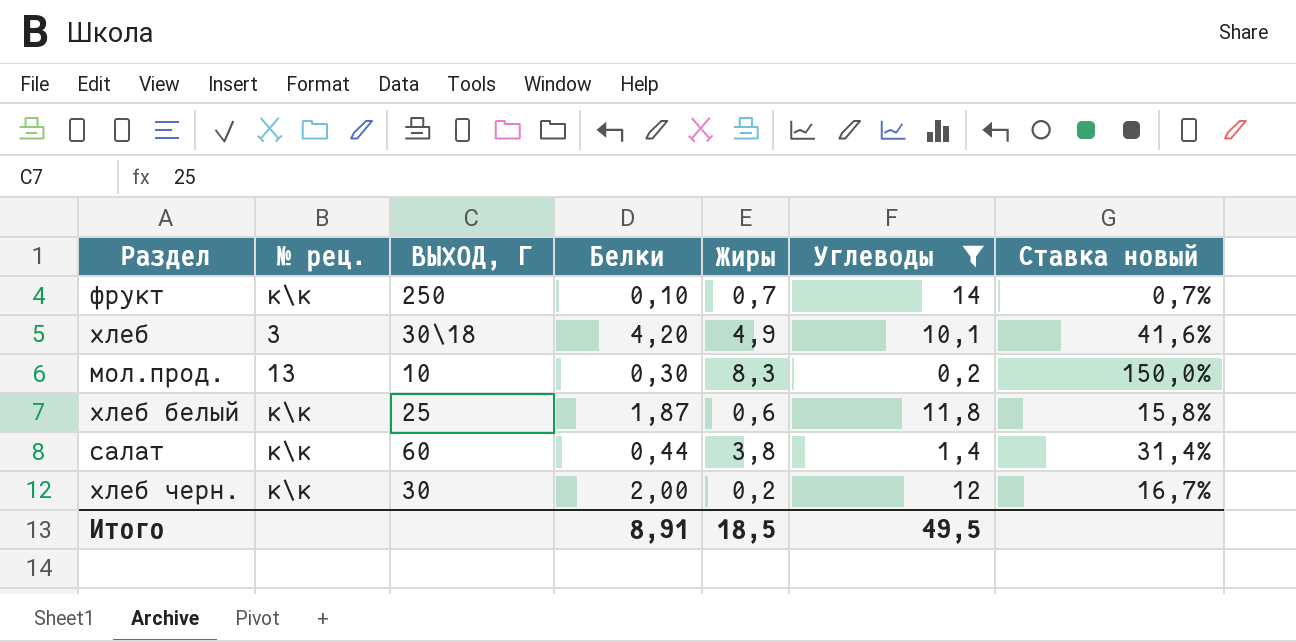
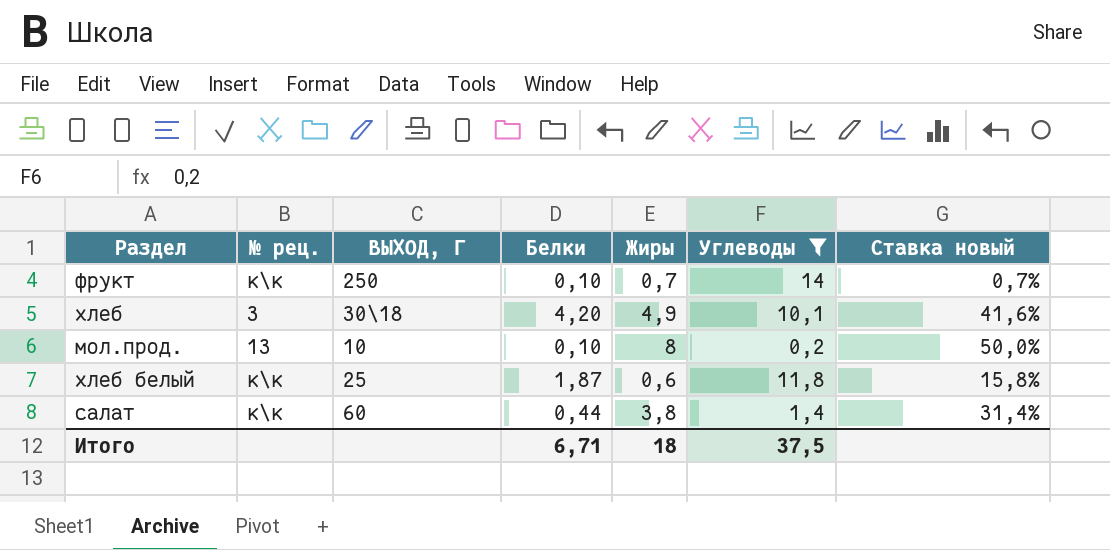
row хлеб черн.: к\к | 30 | 2,00 | 0,2 | 12 | 16,7% -> none
мол.прод. | Белки: 0,30 -> 0,10
мол.прод. | Жиры: 8,3 -> 8
мол.прод. | Ставка новый: 150,0% -> 50,0%
Итого | Белки: 8,91 -> 6,71
Итого | Жиры: 18,5 -> 18
Итого | Углеводы: 49,5 -> 37,5

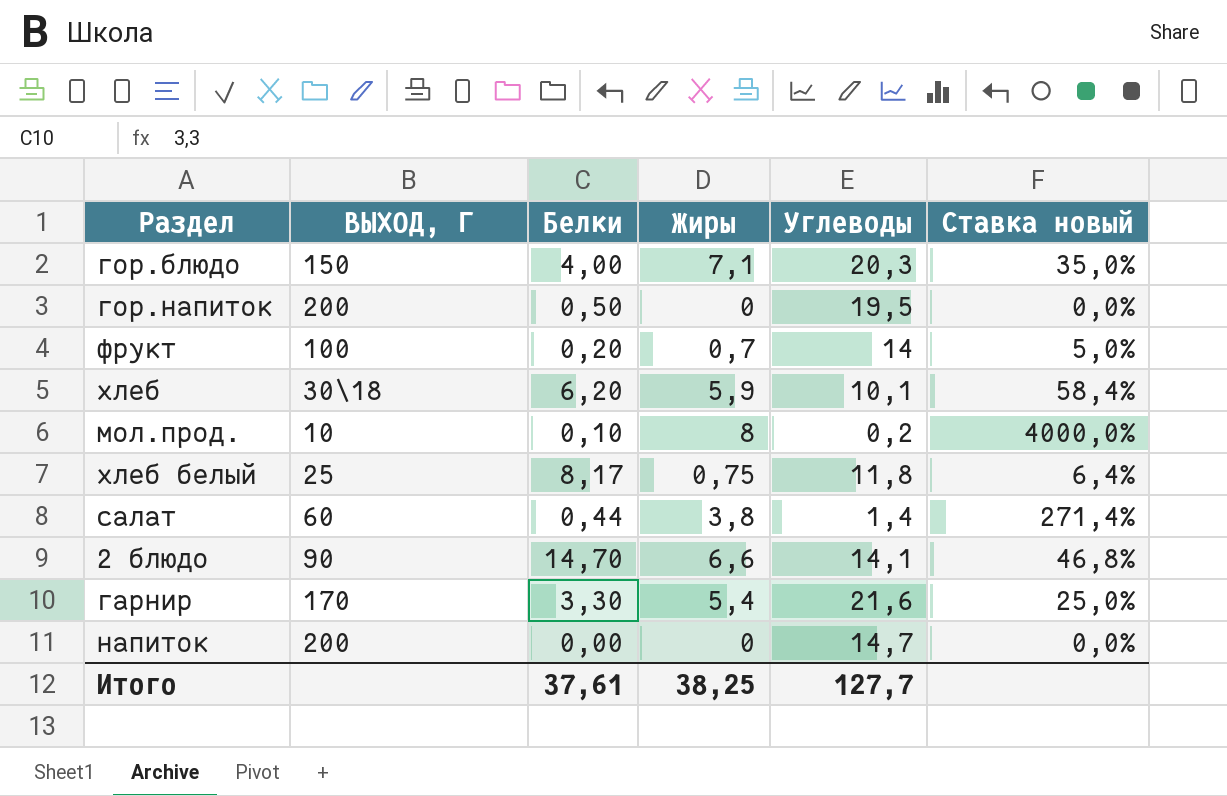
filter: Углеводы <= 14 -> none
column № рец. | position: 2 -> none
column Ставка новый | formula: [Белки] / [Углеводы] -> [Жиры] / [Углеводы]
фрукт | ВЫХОД, Г: 250 -> 100
фрукт | Белки: 0,10 -> 0,20
хлеб | Белки: 4,20 -> 6,20
хлеб | Жиры: 4,9 -> 5,9
хлеб белый | Белки: 1,87 -> 8,17
хлеб белый | Жиры: 0,6 -> 0,75
Итого | Белки: 6,71 -> 37,61
Итого | Жиры: 18 -> 38,25
Итого | Углеводы: 37,5 -> 127,7

